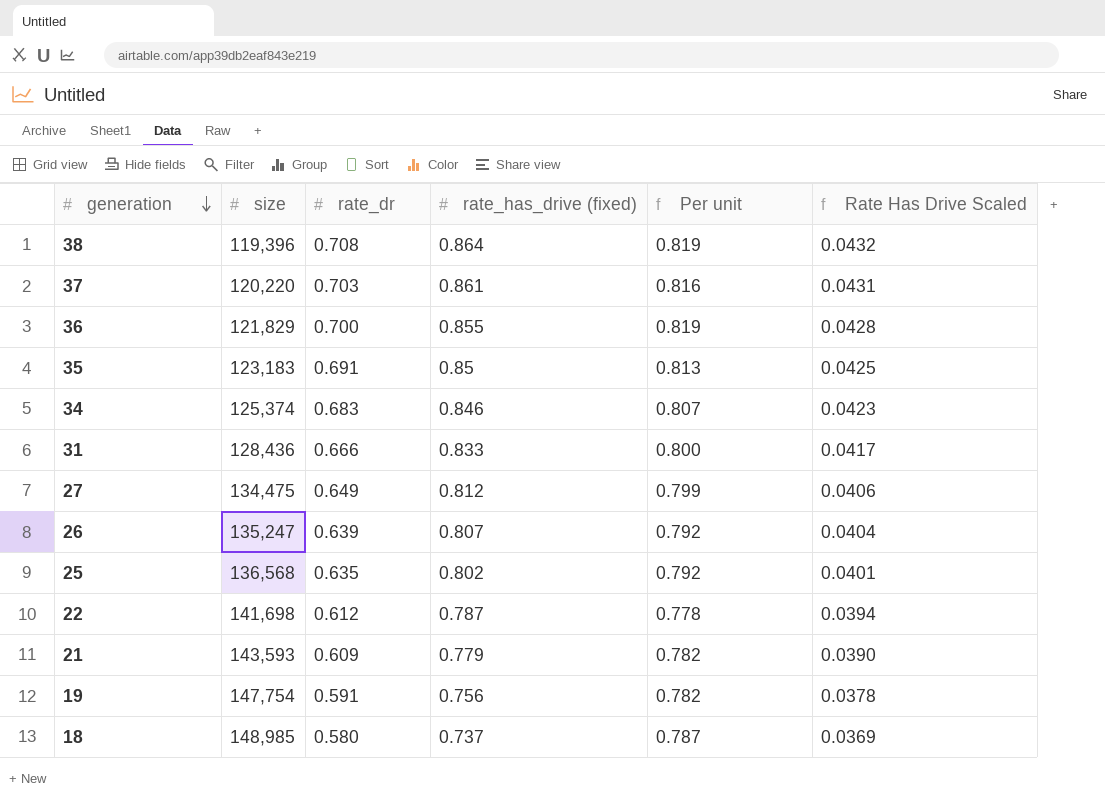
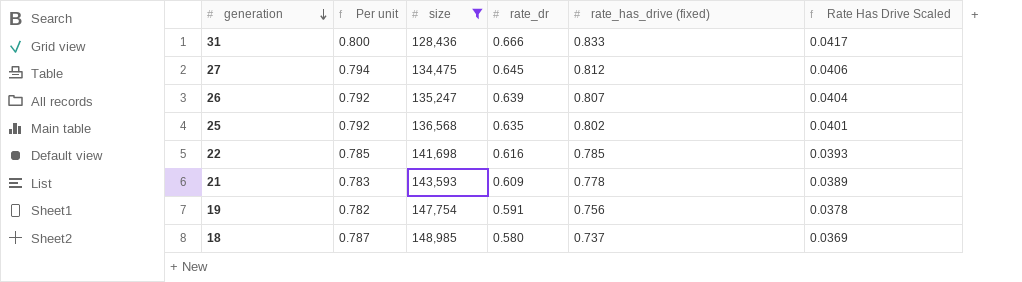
filter: none -> size >= 128,436
column Per unit | position: 5 -> 2
27 | Per unit: 0.799 -> 0.794
27 | rate_dr: 0.649 -> 0.645
22 | Per unit: 0.778 -> 0.785
22 | rate_dr: 0.612 -> 0.616
22 | rate_has_drive (fixed): 0.787 -> 0.785
22 | Rate Has Drive Scaled: 0.0394 -> 0.0393
21 | Per unit: 0.782 -> 0.783
21 | rate_has_drive (fixed): 0.779 -> 0.778
21 | Rate Has Drive Scaled: 0.0390 -> 0.0389

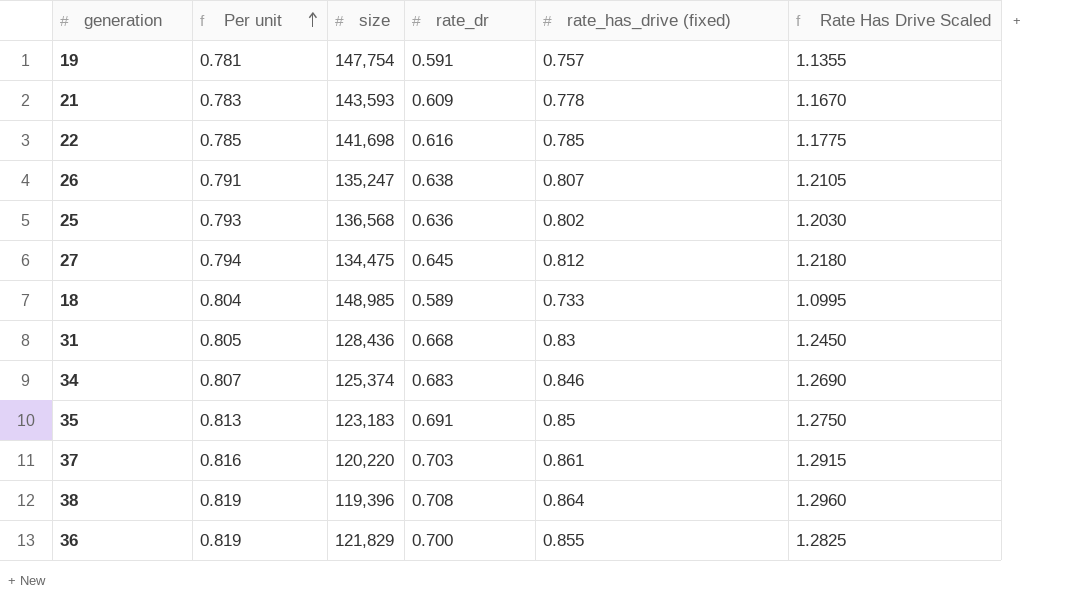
filter: size >= 128,436 -> none
row order: generation descending -> Per unit ascending
column Rate Has Drive Scaled | formula: [rate_has_drive (fixed)] * 0.05 -> [rate_has_drive (fixed)] * 1.5
19 | Per unit: 0.782 -> 0.781
19 | rate_has_drive (fixed): 0.756 -> 0.757
26 | Per unit: 0.792 -> 0.791
26 | rate_dr: 0.639 -> 0.638
25 | Per unit: 0.792 -> 0.793
25 | rate_dr: 0.635 -> 0.636
18 | Per unit: 0.787 -> 0.804
18 | rate_dr: 0.580 -> 0.589
18 | rate_has_drive (fixed): 0.737 -> 0.733
31 | Per unit: 0.800 -> 0.805
31 | rate_dr: 0.666 -> 0.668
31 | rate_has_drive (fixed): 0.833 -> 0.83

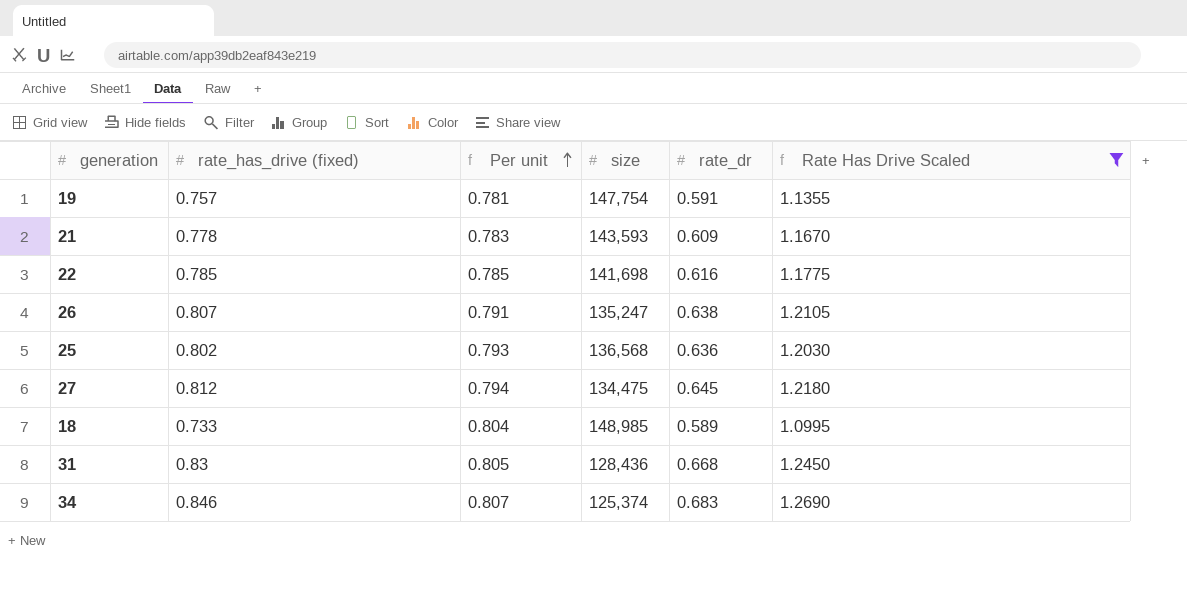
filter: none -> Rate Has Drive Scaled <= 1.2690
column rate_has_drive (fixed) | position: 5 -> 2

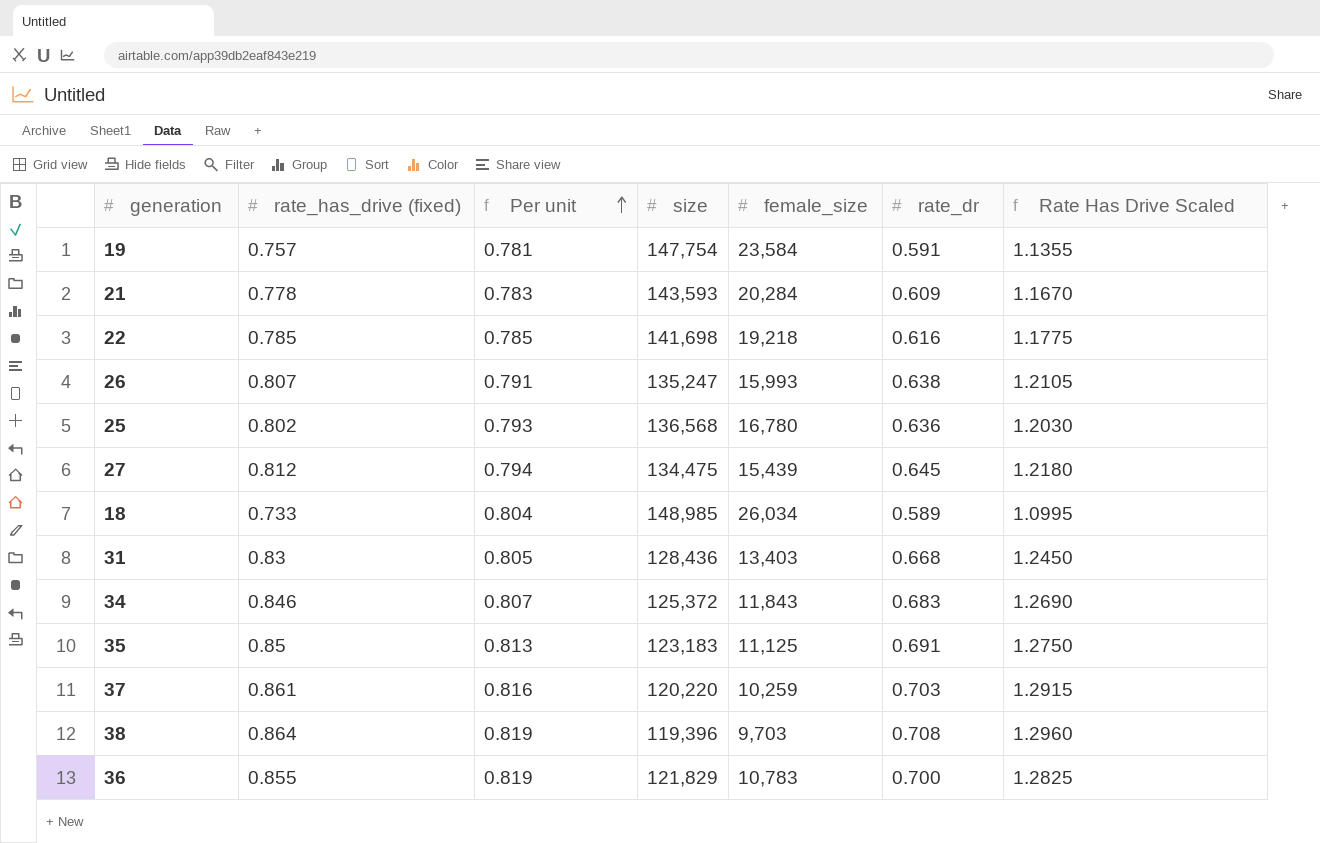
filter: Rate Has Drive Scaled <= 1.2690 -> none
column female_size | position: none -> 5
34 | size: 125,374 -> 125,372

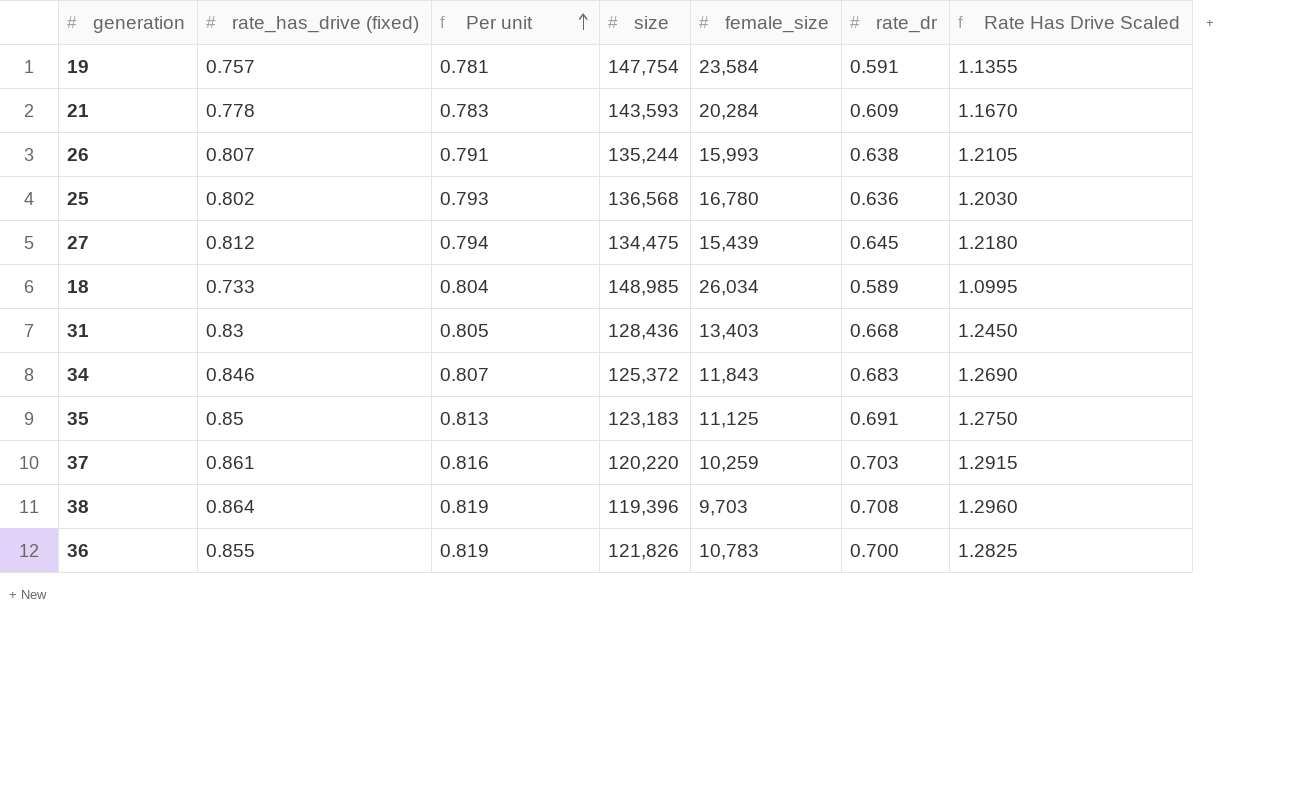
row 22: 0.785 | 0.785 | 141,698 | 19,218 | 0.616 | 1.1775 -> none
26 | size: 135,247 -> 135,244
36 | size: 121,829 -> 121,826

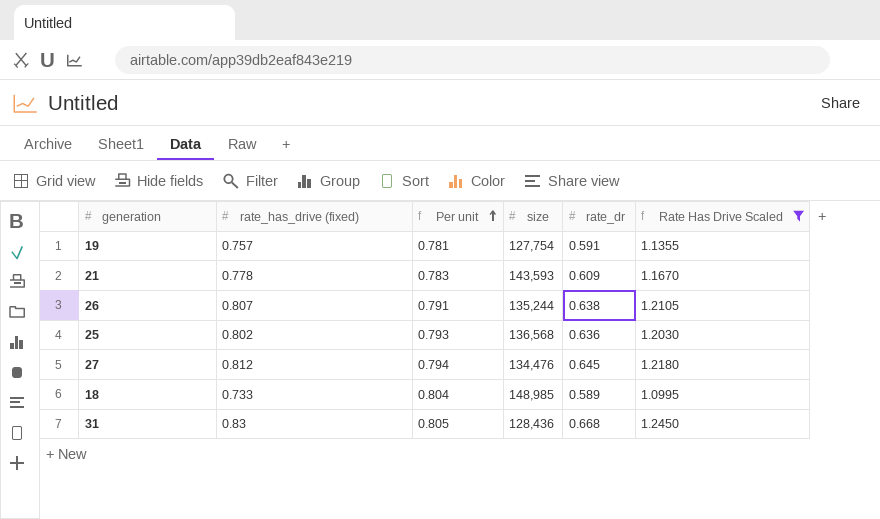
filter: none -> Rate Has Drive Scaled <= 1.2450
column female_size | position: 5 -> none
19 | size: 147,754 -> 127,754
27 | size: 134,475 -> 134,476

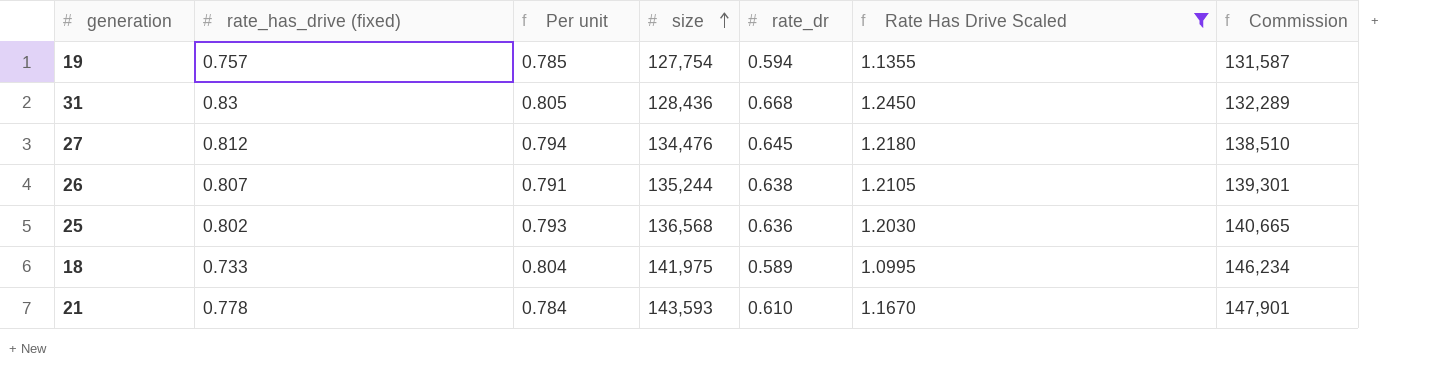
row order: Per unit ascending -> size ascending
column Commission | formula: none -> [size] * 1.03
19 | Per unit: 0.781 -> 0.785
19 | rate_dr: 0.591 -> 0.594
18 | size: 148,985 -> 141,975
21 | Per unit: 0.783 -> 0.784
21 | rate_dr: 0.609 -> 0.610

